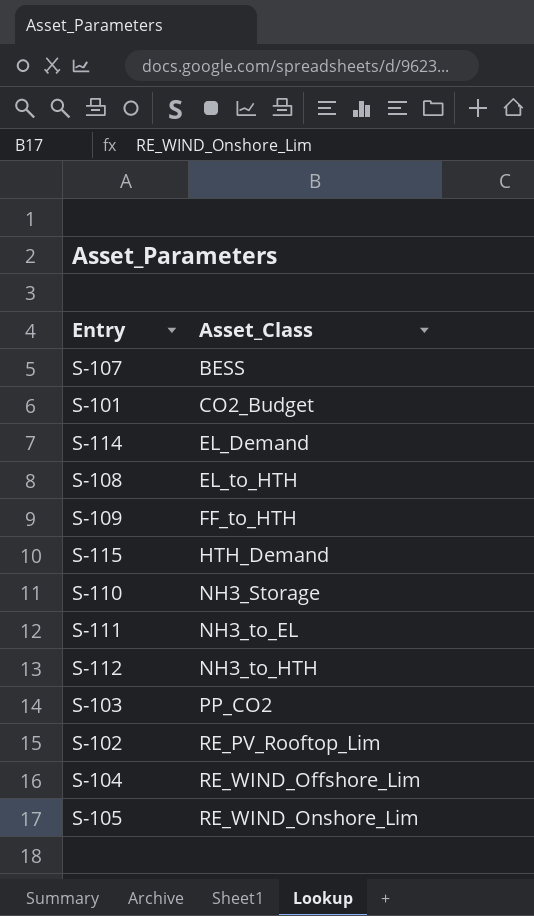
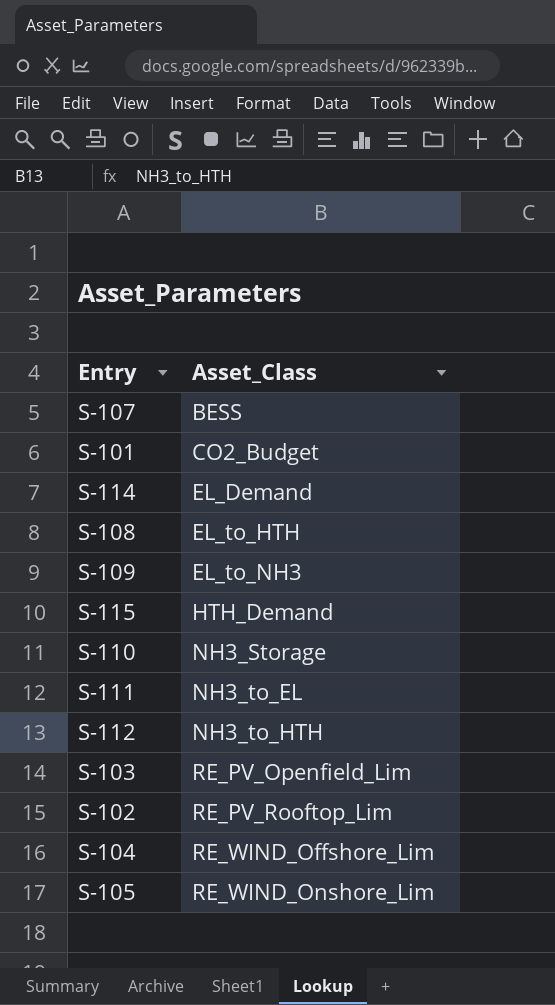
S-109 | Asset_Class: FF_to_HTH -> EL_to_NH3
S-103 | Asset_Class: PP_CO2 -> RE_PV_Openfield_Lim

